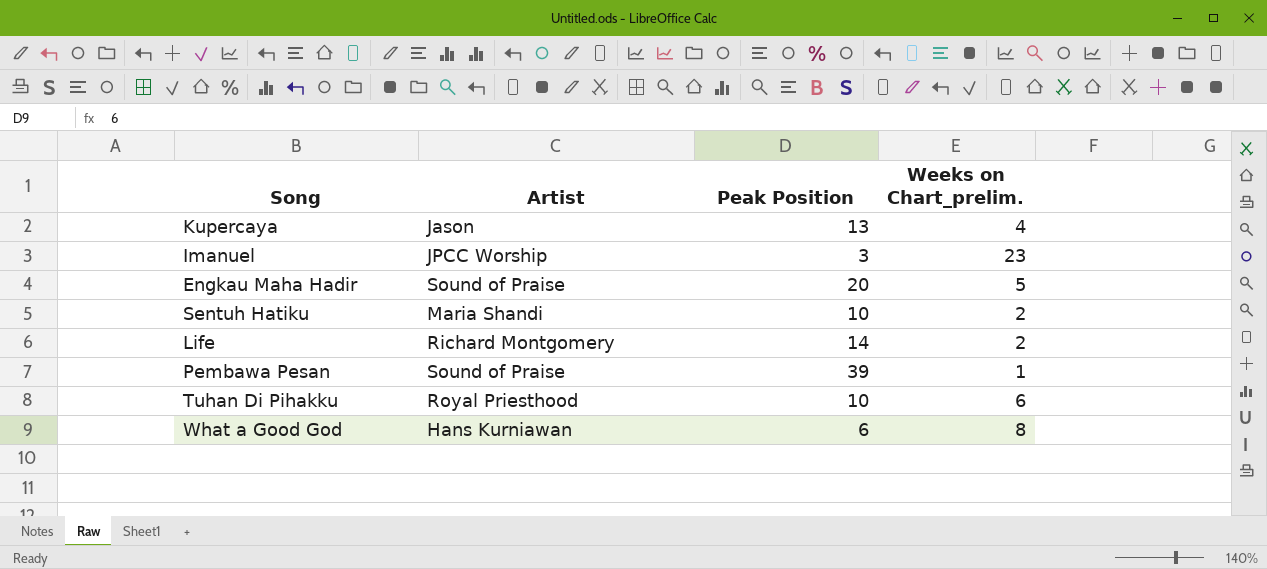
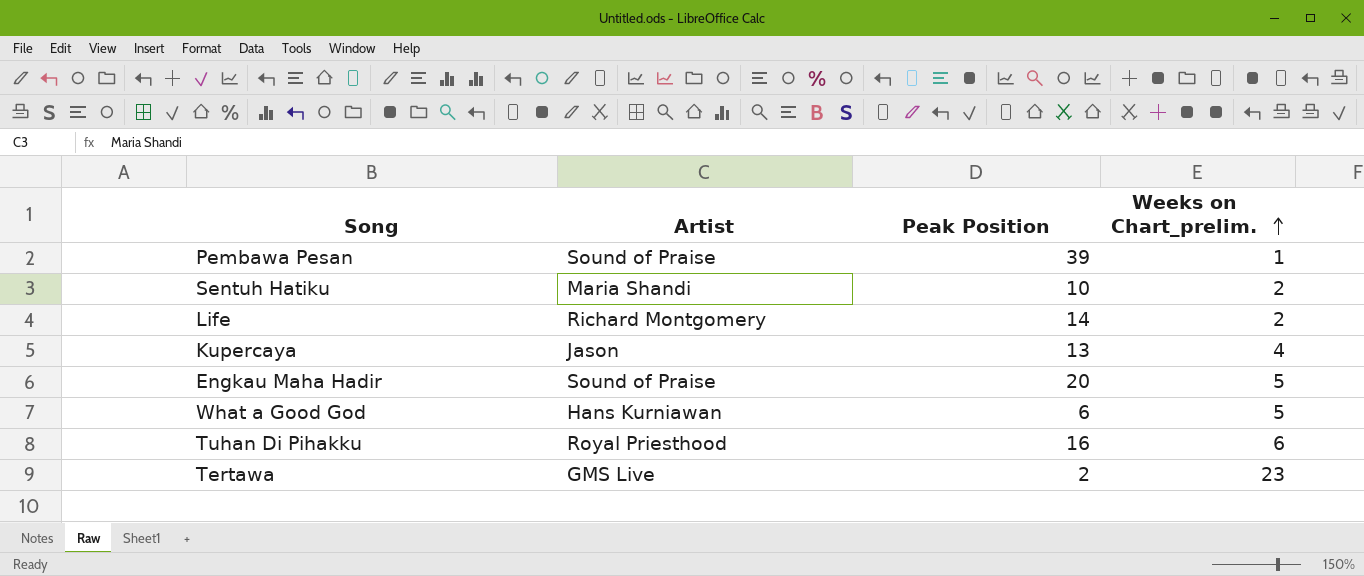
row order: none -> Weeks on Chart_prelim. ascending
row Imanuel: JPCC Worship | 3 | 23 -> none
What a Good God | Weeks on Chart_prelim.: 8 -> 5
Tuhan Di Pihakku | Peak Position: 10 -> 16
row Tertawa: none -> GMS Live | 2 | 23

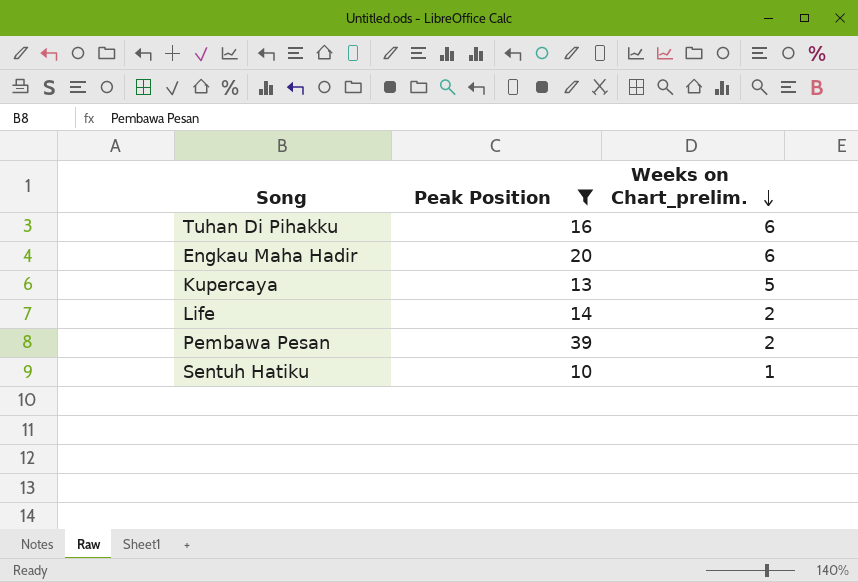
filter: none -> Peak Position >= 10
row order: Weeks on Chart_prelim. ascending -> Weeks on Chart_prelim. descending
column Artist | position: 2 -> none
Engkau Maha Hadir | Weeks on Chart_prelim.: 5 -> 6
Kupercaya | Weeks on Chart_prelim.: 4 -> 5
Pembawa Pesan | Weeks on Chart_prelim.: 1 -> 2
Sentuh Hatiku | Weeks on Chart_prelim.: 2 -> 1

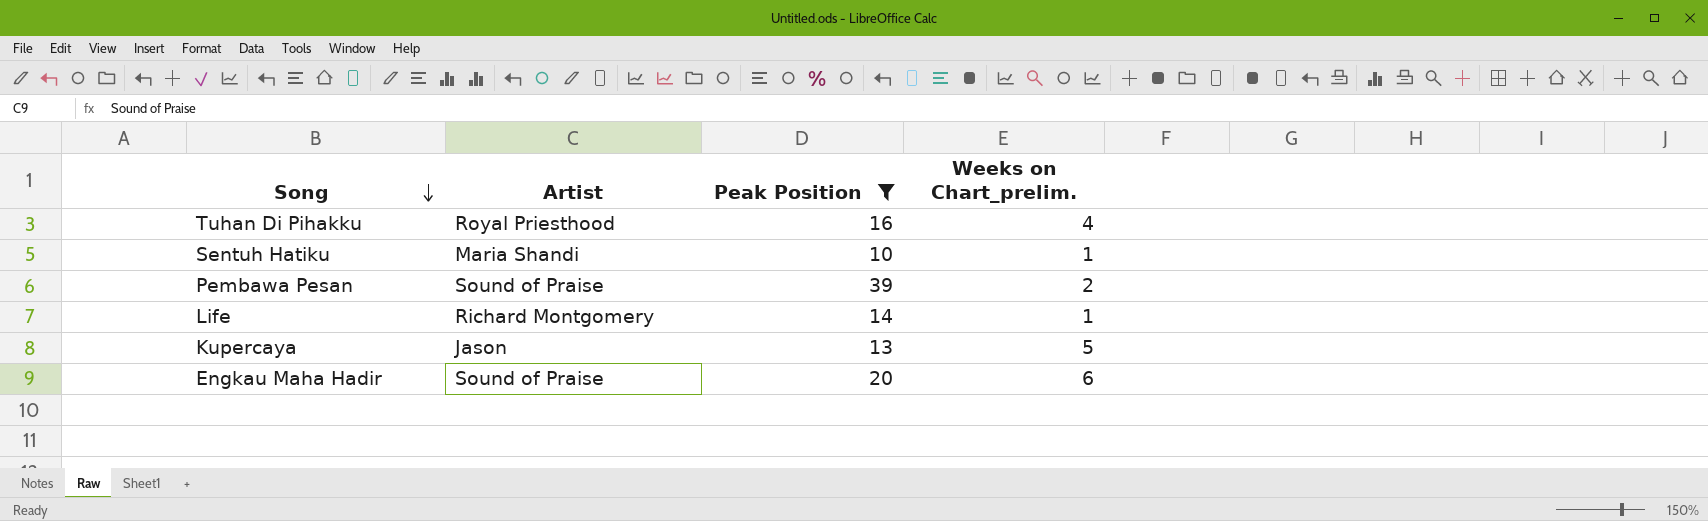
row order: Weeks on Chart_prelim. descending -> Song descending
column Artist | position: none -> 2
Tuhan Di Pihakku | Weeks on Chart_prelim.: 6 -> 4
Life | Weeks on Chart_prelim.: 2 -> 1

